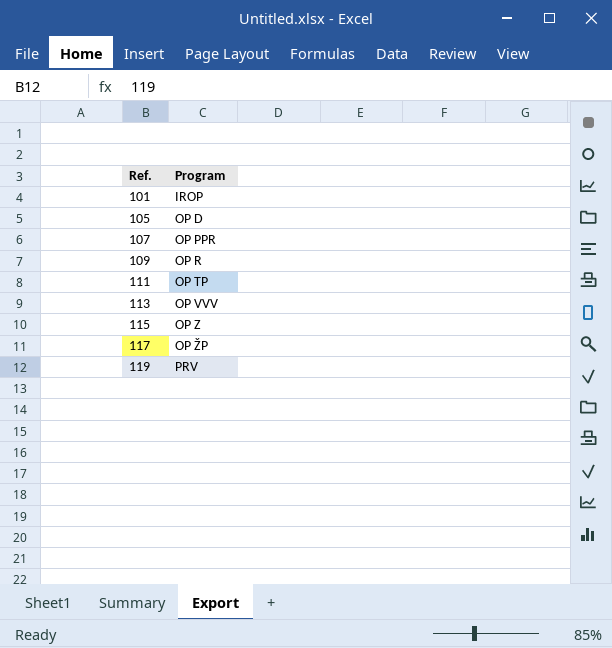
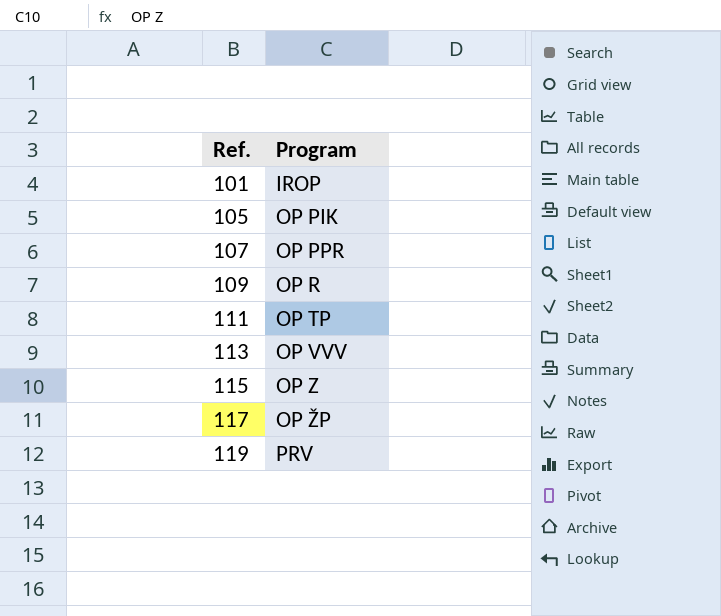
105 | Program: OP D -> OP PIK

